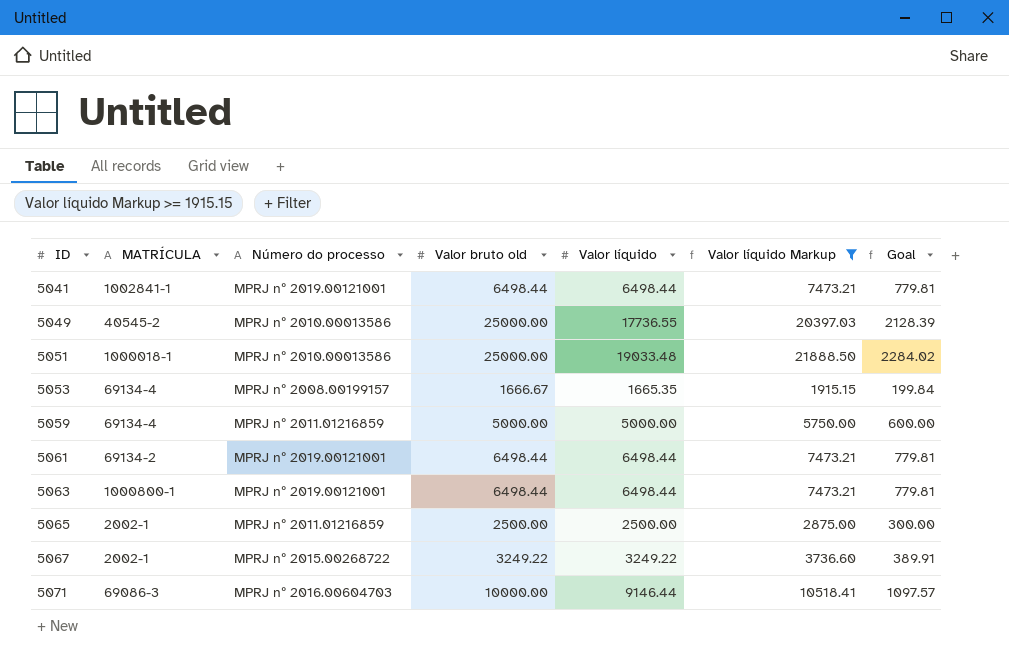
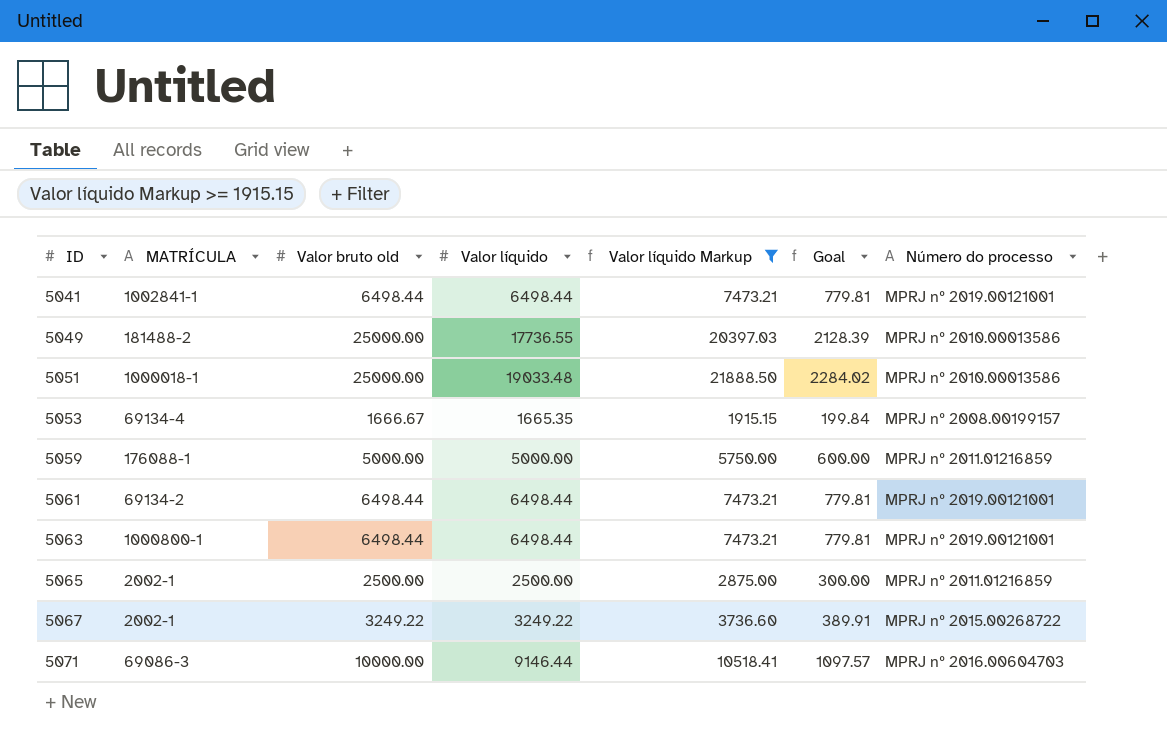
column Número do processo | position: 3 -> 7
5049 | MATRÍCULA: 40545-2 -> 181488-2
5059 | MATRÍCULA: 69134-4 -> 176088-1

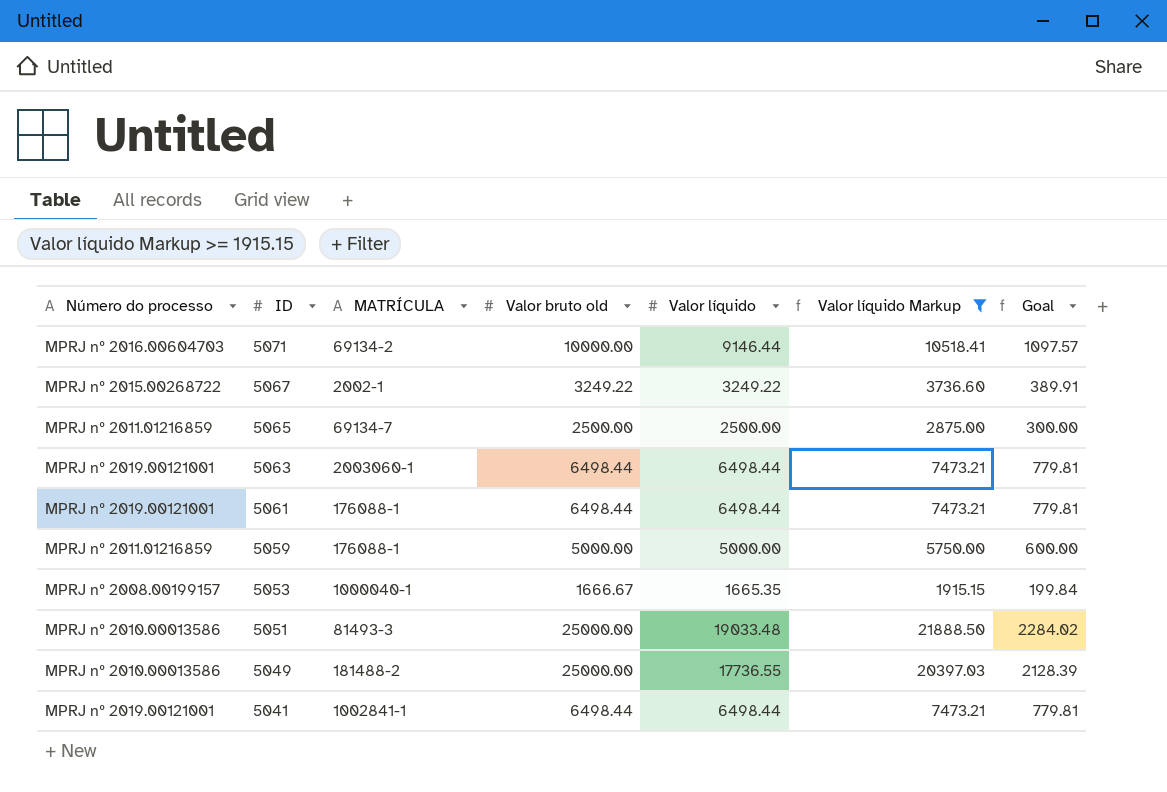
row order: ID ascending -> ID descending
column Número do processo | position: 7 -> 1
5071 | MATRÍCULA: 69086-3 -> 69134-2
5065 | MATRÍCULA: 2002-1 -> 69134-7
5063 | MATRÍCULA: 1000800-1 -> 2003060-1
5061 | MATRÍCULA: 69134-2 -> 176088-1
5053 | MATRÍCULA: 69134-4 -> 1000040-1
5051 | MATRÍCULA: 1000018-1 -> 81493-3

